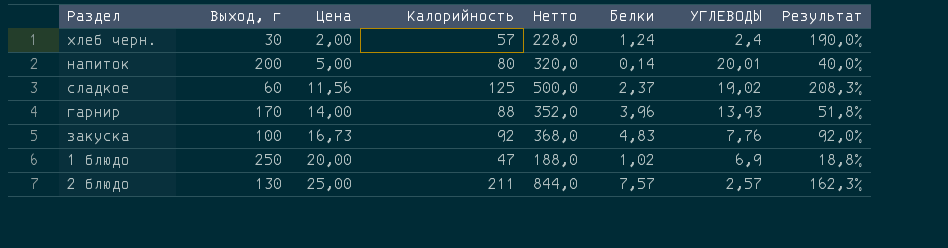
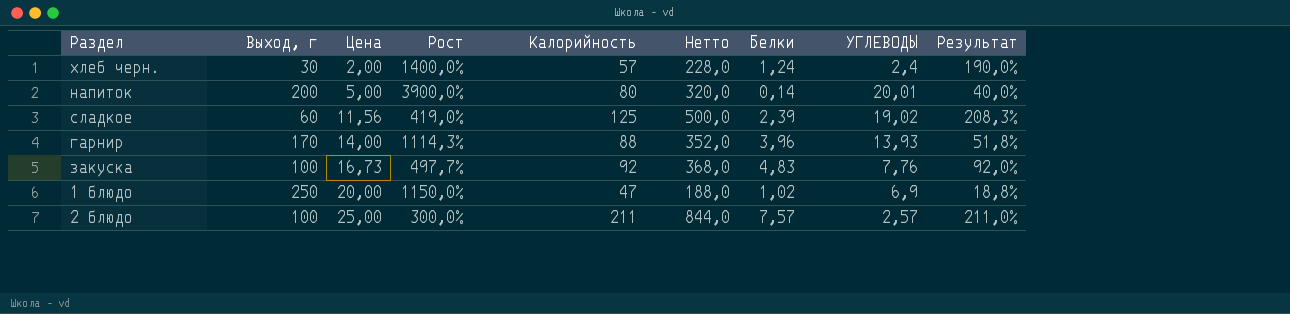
column Рост | formula: none -> ([Выход, г] - [Цена]) / [Цена]
сладкое | Белки: 2,37 -> 2,39
2 блюдо | Выход, г: 130 -> 100
2 блюдо | Результат: 162,3% -> 211,0%

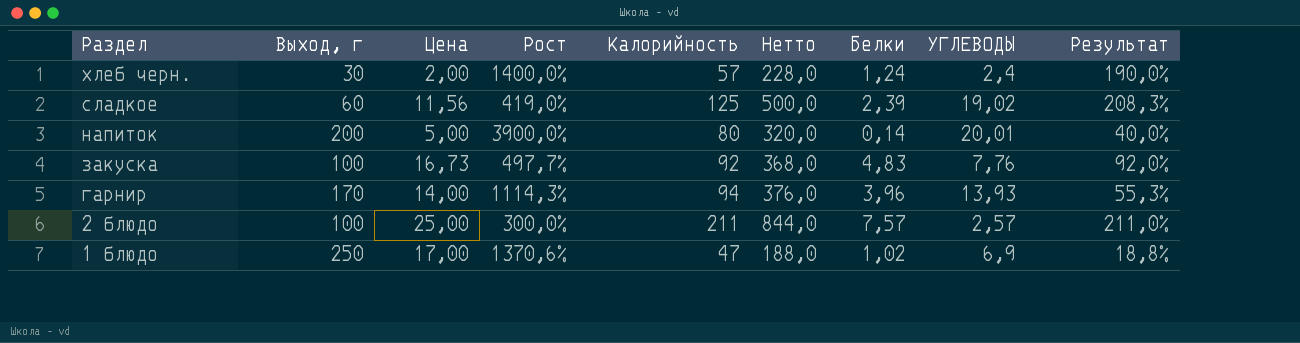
row order: Цена ascending -> Раздел descending
гарнир | Калорийность: 88 -> 94
гарнир | Нетто: 352,0 -> 376,0
гарнир | Результат: 51,8% -> 55,3%
1 блюдо | Цена: 20,00 -> 17,00
1 блюдо | Рост: 1150,0% -> 1370,6%

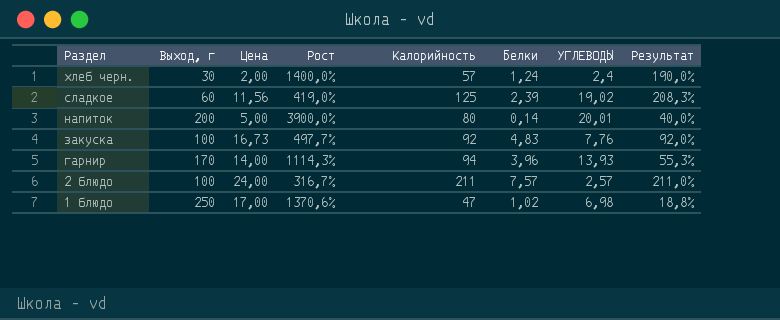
column Нетто | formula: [Калорийность] * 4 -> none
2 блюдо | Цена: 25,00 -> 24,00
2 блюдо | Рост: 300,0% -> 316,7%
1 блюдо | УГЛЕВОДЫ: 6,9 -> 6,98

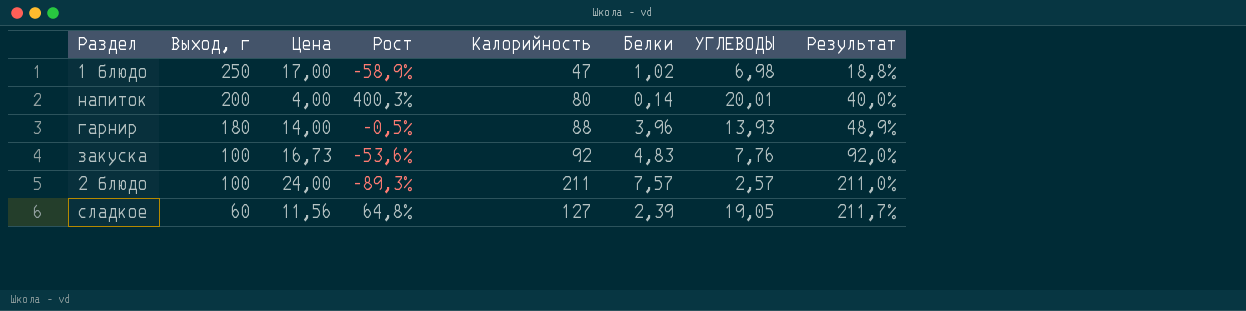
row order: Раздел descending -> Выход, г descending
column Рост | formula: ([Выход, г] - [Цена]) / [Цена] -> ([УГЛЕВОДЫ] - [Цена]) / [Цена]
row хлеб черн.: 30 | 2,00 | 1400,0% | 57 | 1,24 | 2,4 | 190,0% -> none
напиток | Цена: 5,00 -> 4,00
гарнир | Выход, г: 170 -> 180
гарнир | Калорийность: 94 -> 88
гарнир | Результат: 55,3% -> 48,9%
сладкое | Калорийность: 125 -> 127
сладкое | УГЛЕВОДЫ: 19,02 -> 19,05
сладкое | Результат: 208,3% -> 211,7%

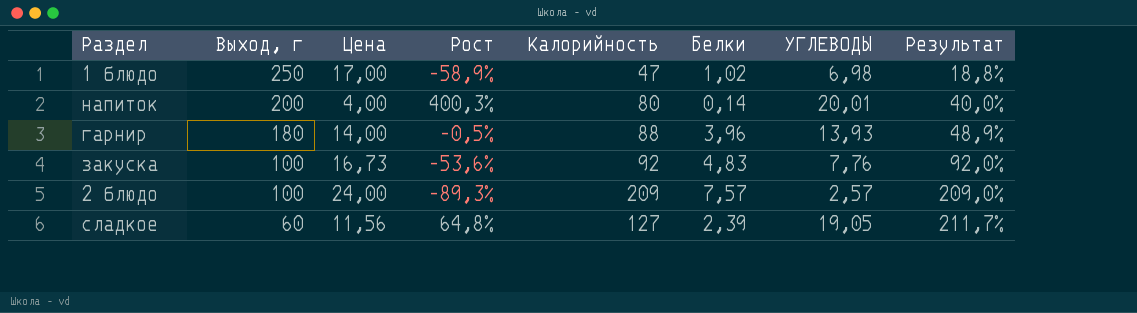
2 блюдо | Калорийность: 211 -> 209
2 блюдо | Результат: 211,0% -> 209,0%

